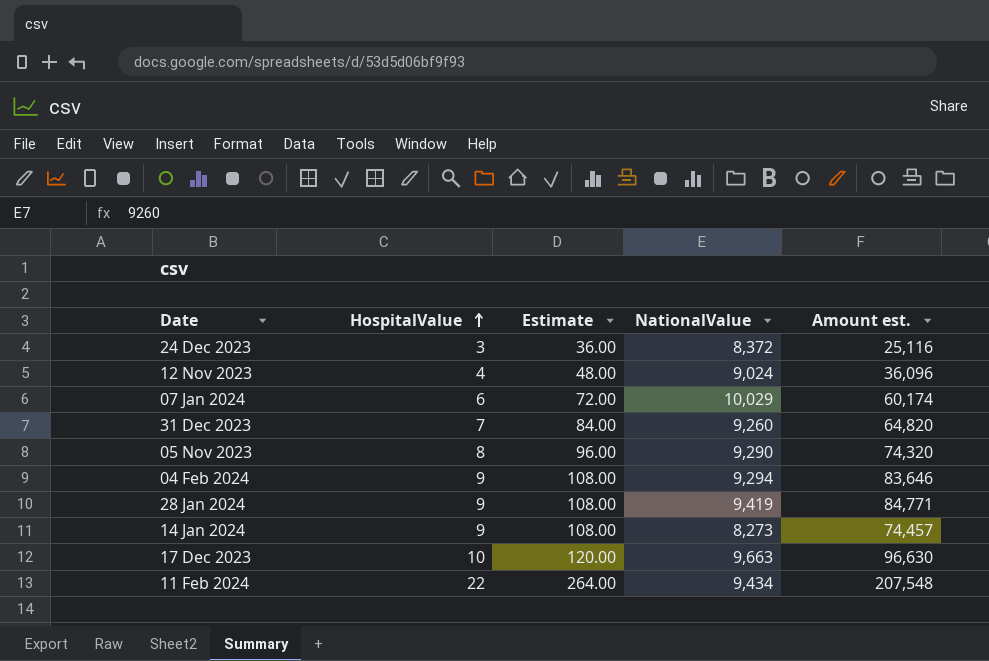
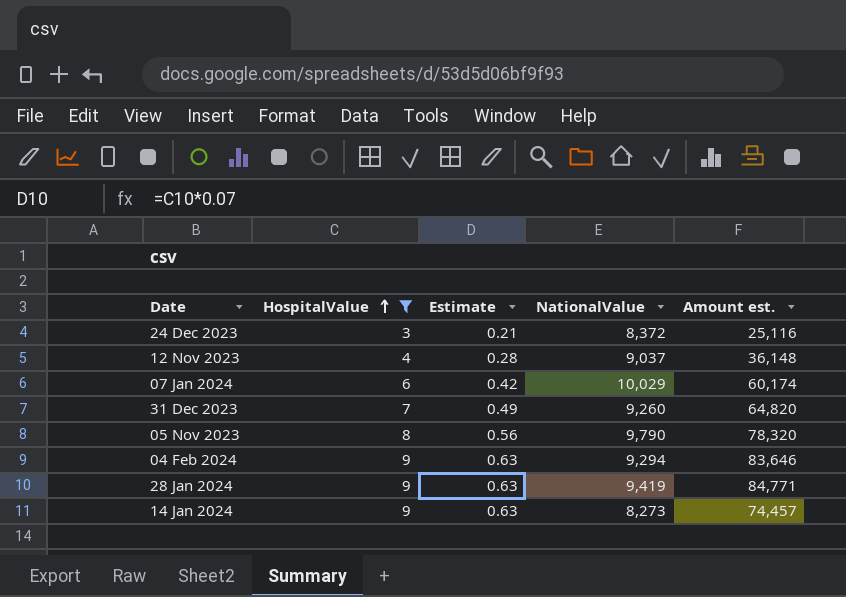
filter: none -> HospitalValue <= 9
column Estimate | formula: [HospitalValue] * 12 -> [HospitalValue] * 0.07
12 Nov 2023 | NationalValue: 9,024 -> 9,037
12 Nov 2023 | Amount est.: 36,096 -> 36,148
05 Nov 2023 | NationalValue: 9,290 -> 9,790
05 Nov 2023 | Amount est.: 74,320 -> 78,320

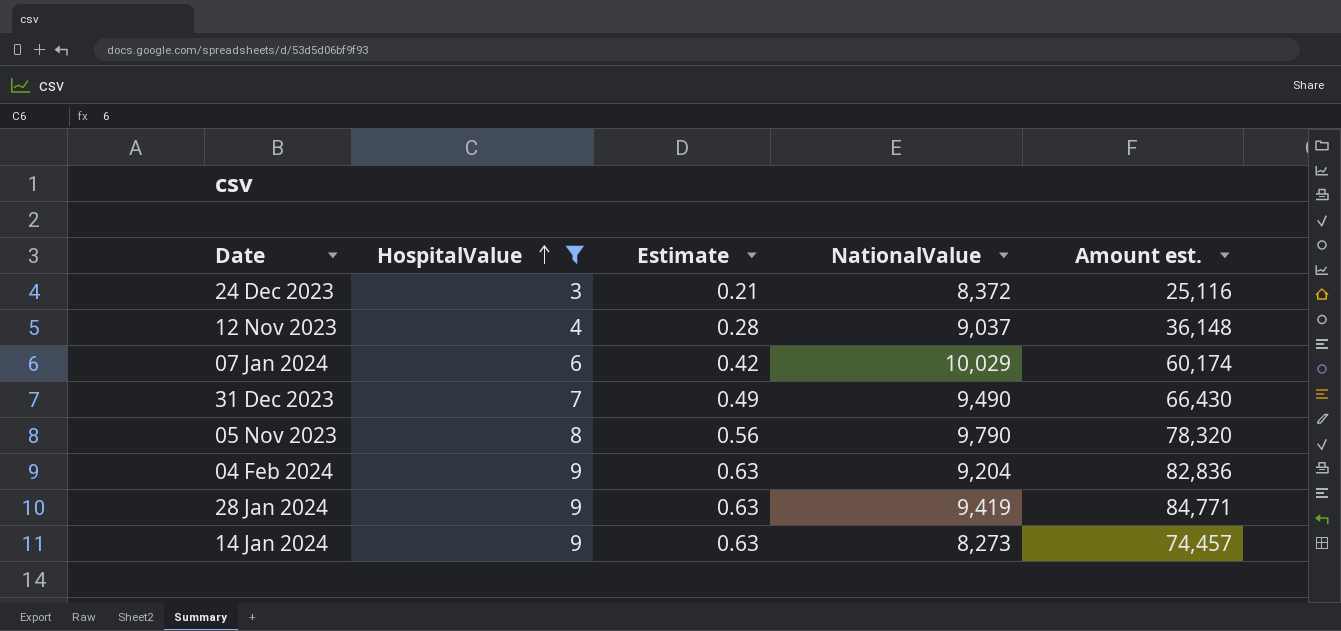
31 Dec 2023 | NationalValue: 9,260 -> 9,490
31 Dec 2023 | Amount est.: 64,820 -> 66,430
04 Feb 2024 | NationalValue: 9,294 -> 9,204
04 Feb 2024 | Amount est.: 83,646 -> 82,836

